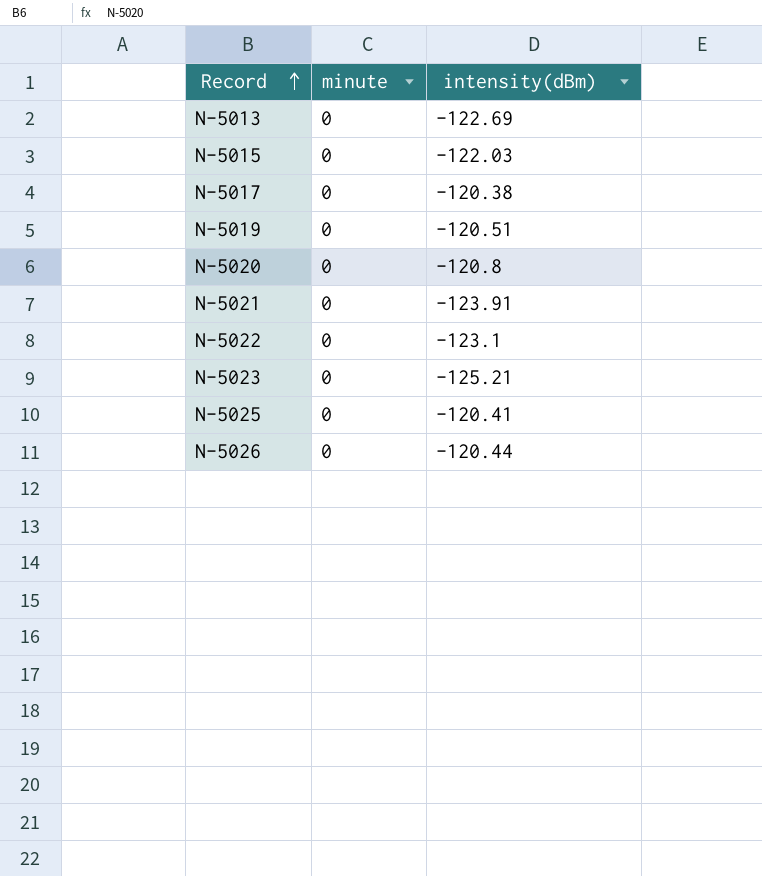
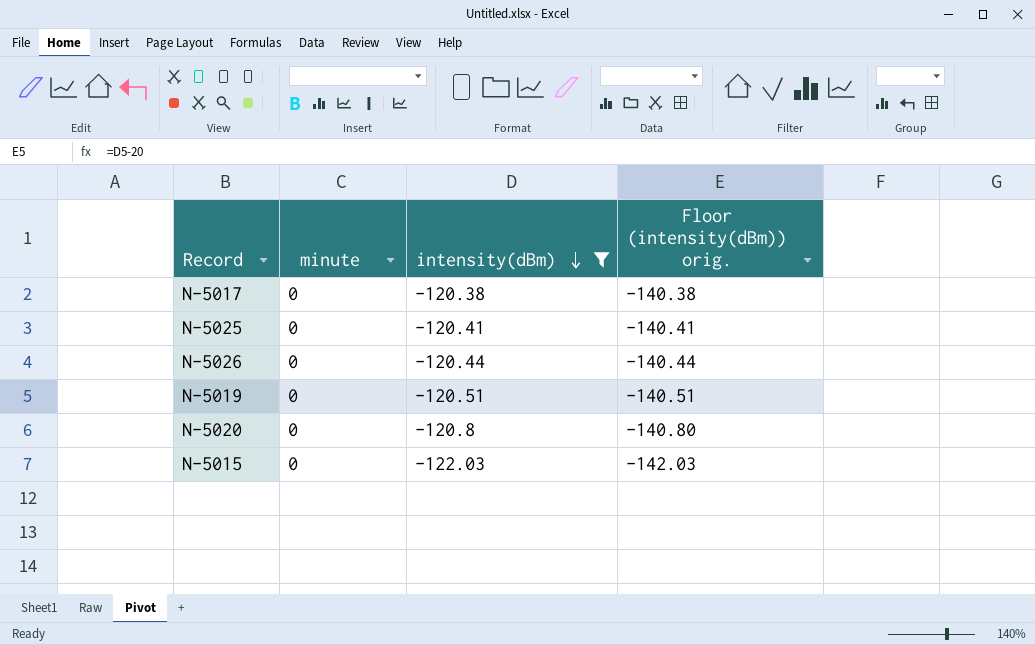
filter: none -> intensity(dBm) >= -122.03
row order: Record ascending -> intensity(dBm) descending
column Floor (intensity(dBm)) orig. | formula: none -> [intensity(dBm)] - 20

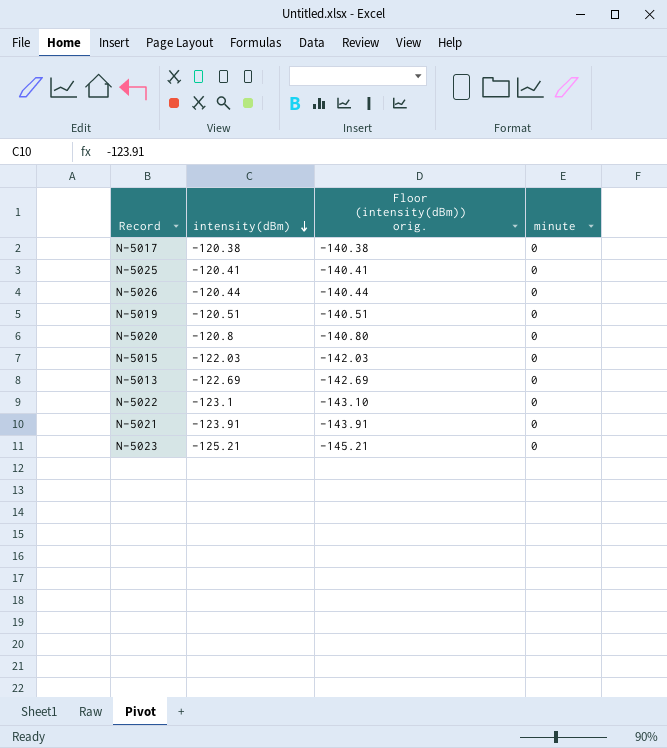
filter: intensity(dBm) >= -122.03 -> none
column minute | position: 2 -> 4

